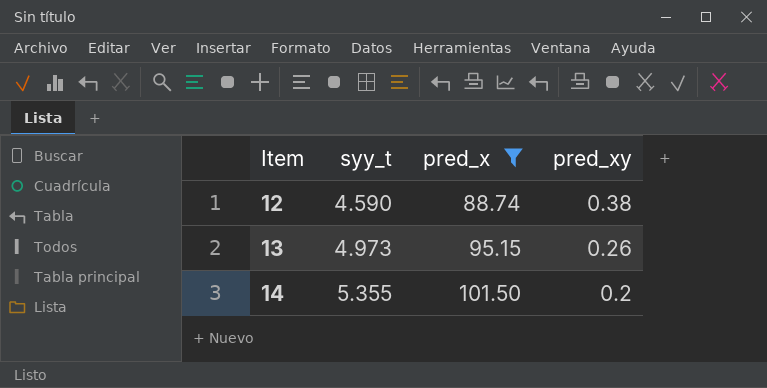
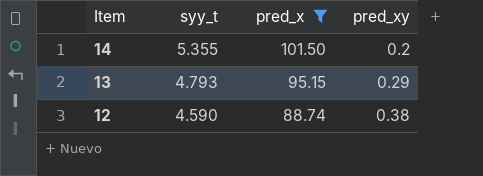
row order: Item ascending -> Item descending
13 | syy_t: 4.973 -> 4.793
13 | pred_xy: 0.26 -> 0.29

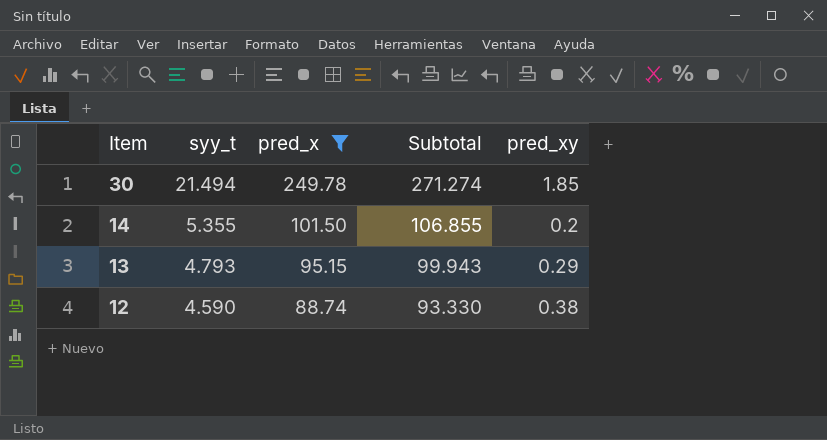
column Subtotal | formula: none -> [syy_t] + [pred_x]
row 30: none -> 21.494 | 249.78 | 271.274 | 1.85

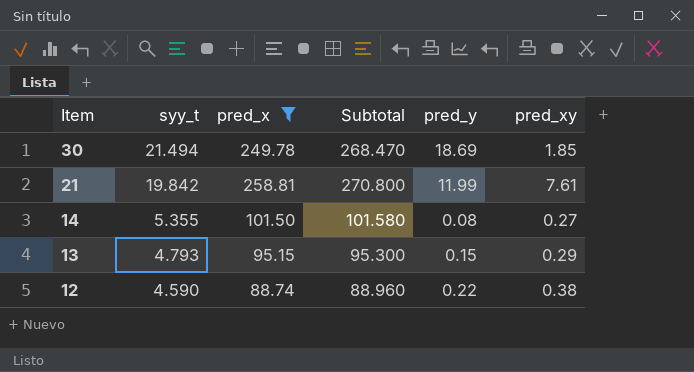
column Subtotal | formula: [syy_t] + [pred_x] -> [pred_x] + [pred_y]
column pred_y | position: none -> 5
row 21: none -> 19.842 | 258.81 | 270.800 | 11.99 | 7.61
14 | pred_xy: 0.2 -> 0.27

